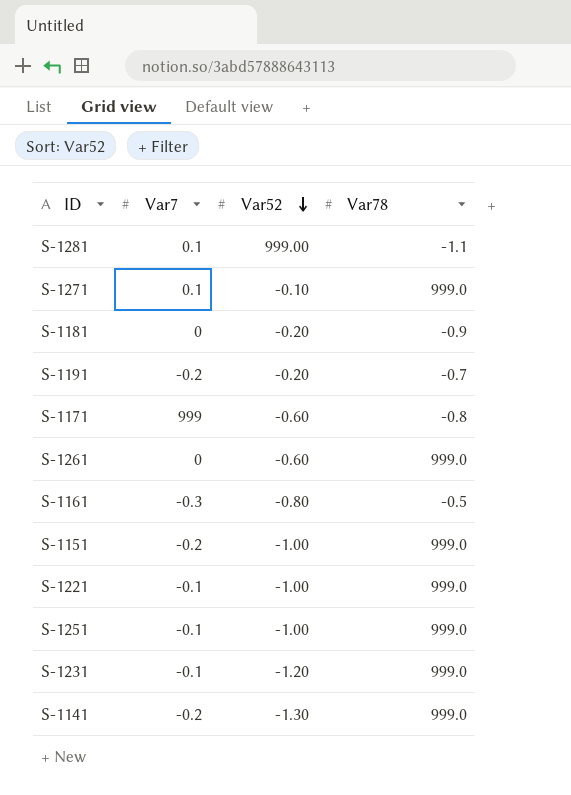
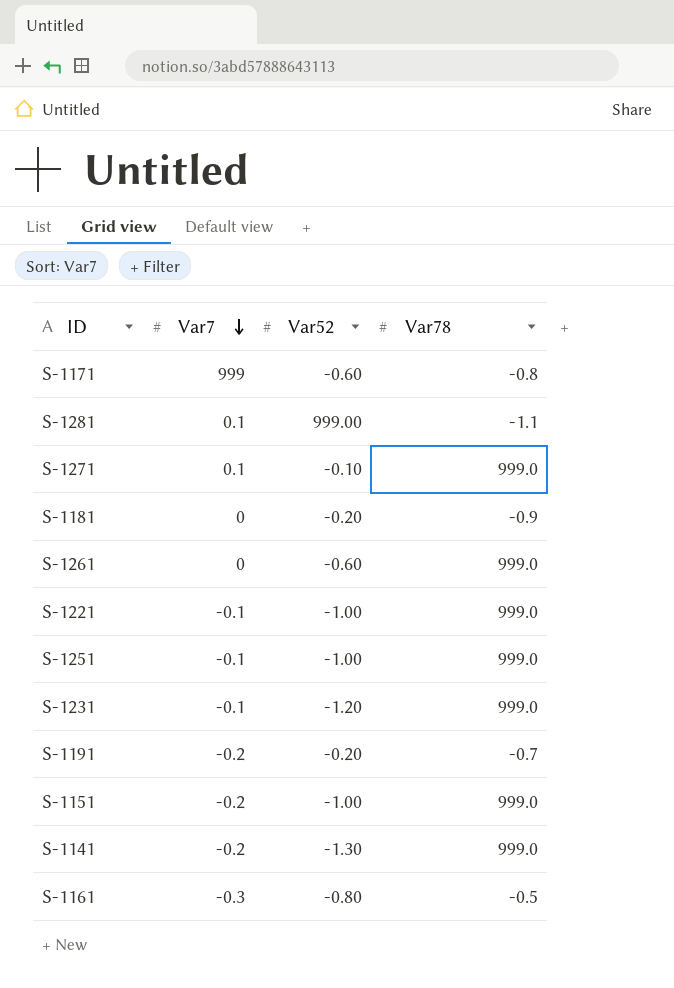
row order: Var52 descending -> Var7 descending

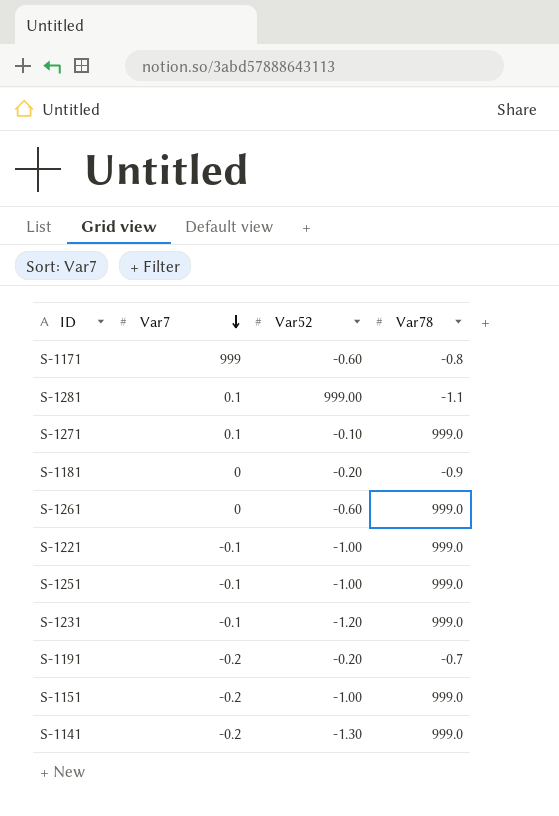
row S-1161: -0.3 | -0.80 | -0.5 -> none

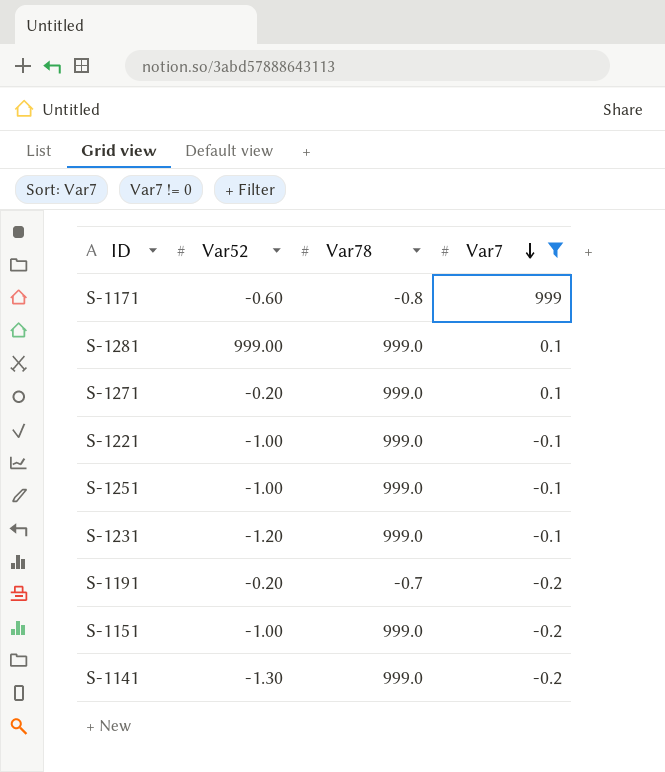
filter: none -> Var7 != 0
column Var7 | position: 2 -> 4
S-1281 | Var78: -1.1 -> 999.0
S-1271 | Var52: -0.10 -> -0.20

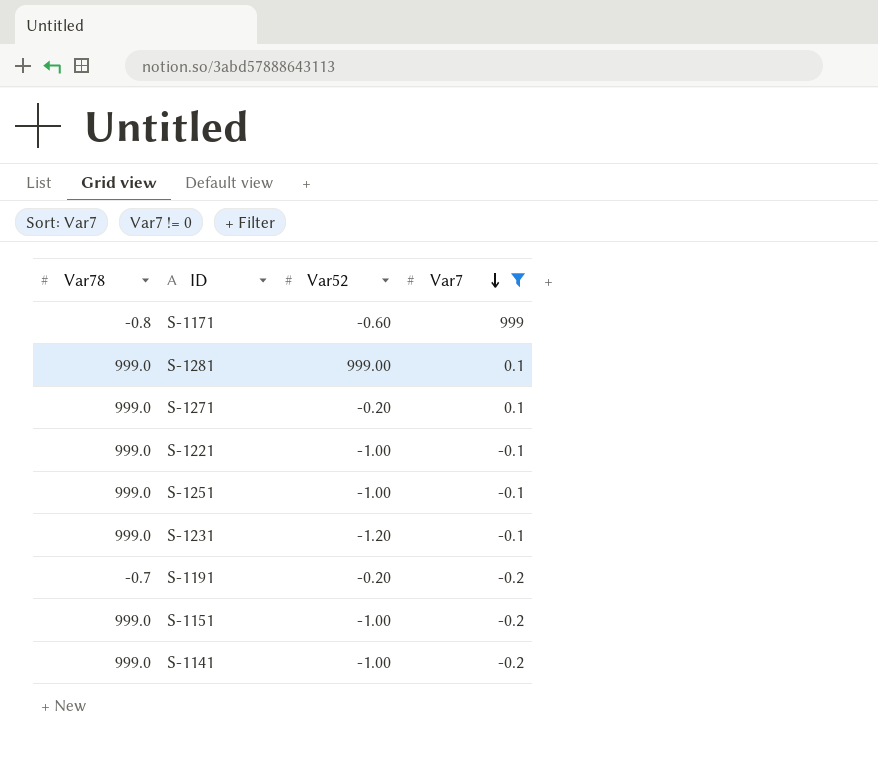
column Var78 | position: 3 -> 1
S-1141 | Var52: -1.30 -> -1.00

